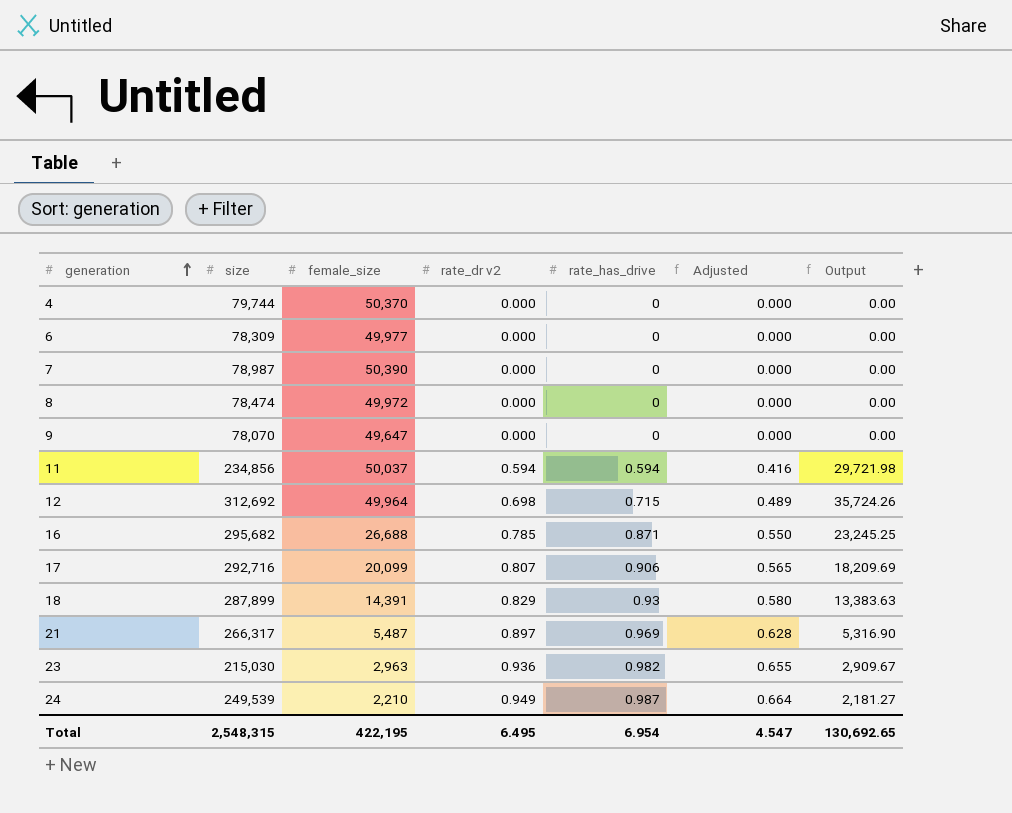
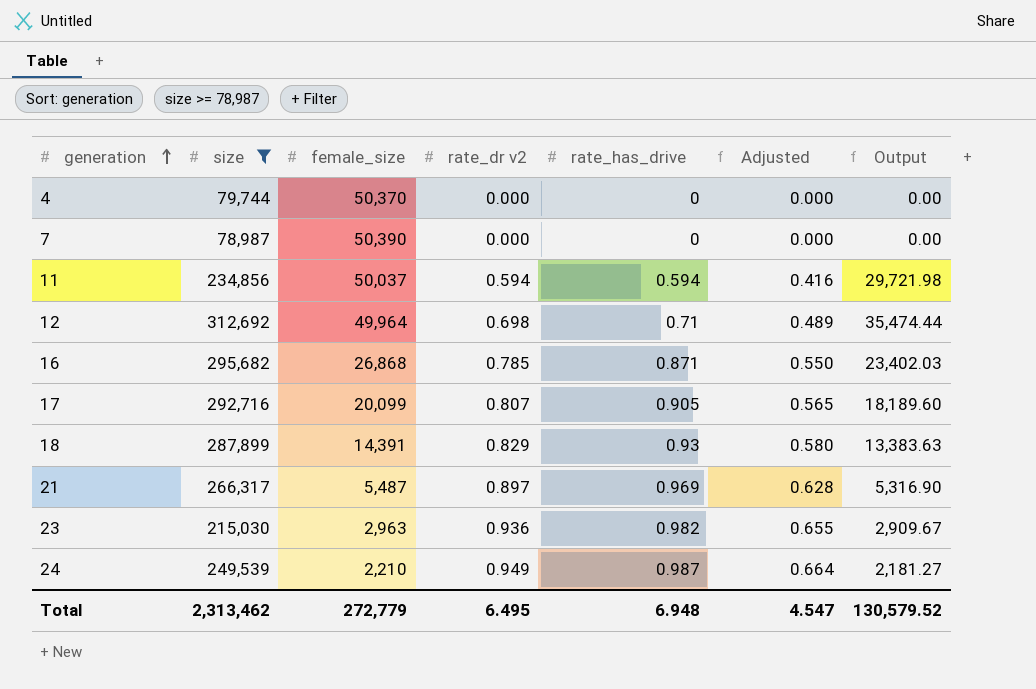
filter: none -> size >= 78,987
12 | rate_has_drive: 0.715 -> 0.71
12 | Output: 35,724.26 -> 35,474.44
16 | female_size: 26,688 -> 26,868
16 | Output: 23,245.25 -> 23,402.03
17 | rate_has_drive: 0.906 -> 0.905
17 | Output: 18,209.69 -> 18,189.60
Total | size: 2,548,315 -> 2,313,462
Total | female_size: 422,195 -> 272,779
Total | rate_has_drive: 6.954 -> 6.948
Total | Output: 130,692.65 -> 130,579.52

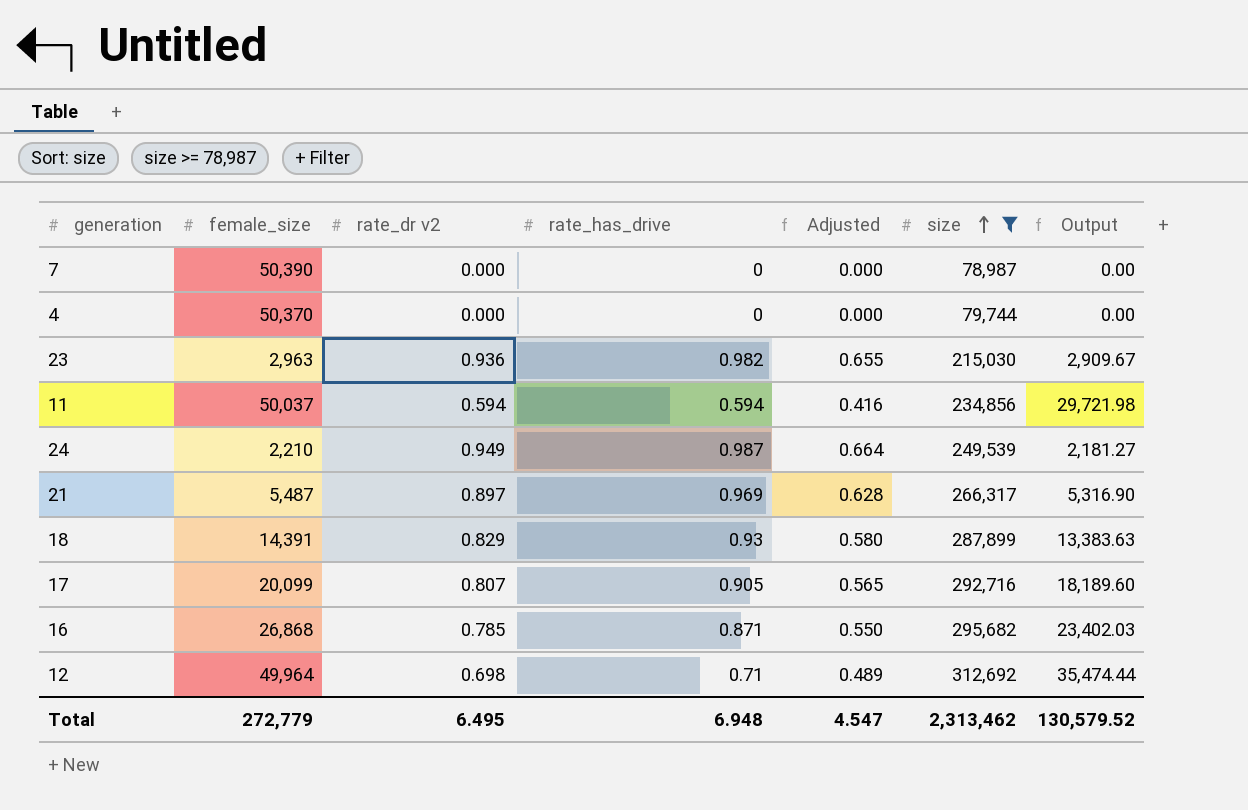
row order: generation ascending -> size ascending
column size | position: 2 -> 6

